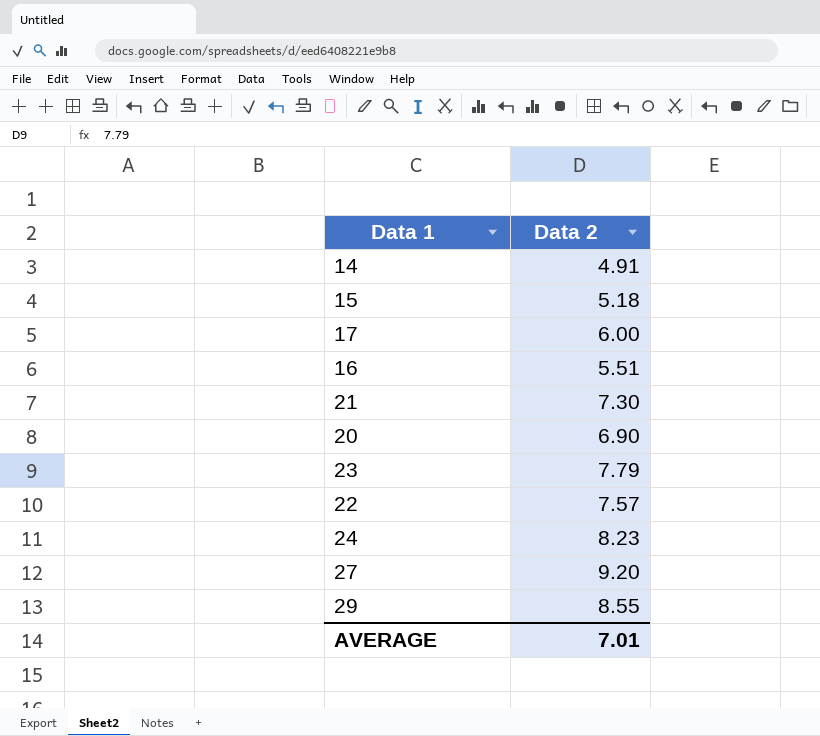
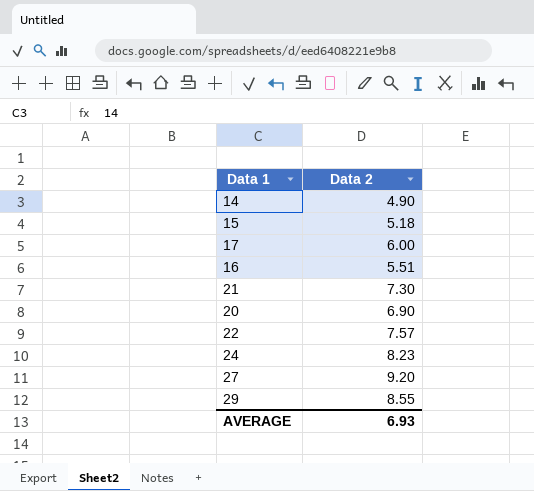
row 23: 7.79 -> none
14 | Data 2: 4.91 -> 4.90
AVERAGE | Data 2: 7.01 -> 6.93

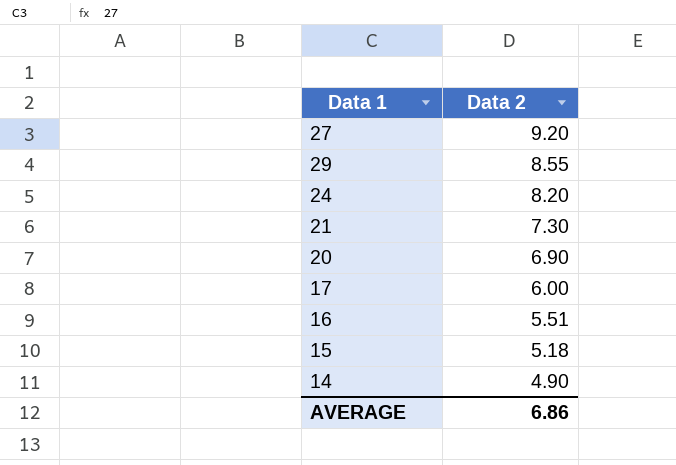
row order: none -> Data 2 descending
row 22: 7.57 -> none
24 | Data 2: 8.23 -> 8.20
AVERAGE | Data 2: 6.93 -> 6.86

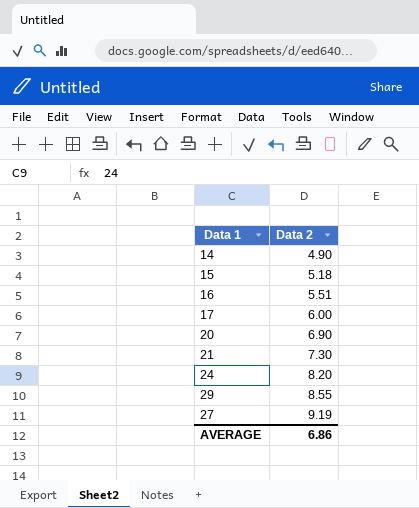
row order: Data 2 descending -> Data 2 ascending
27 | Data 2: 9.20 -> 9.19

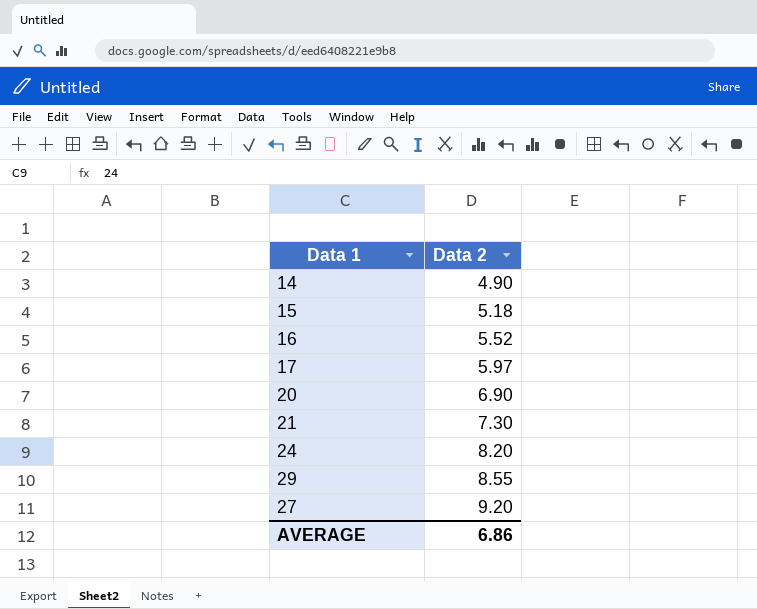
16 | Data 2: 5.51 -> 5.52
17 | Data 2: 6.00 -> 5.97
27 | Data 2: 9.19 -> 9.20

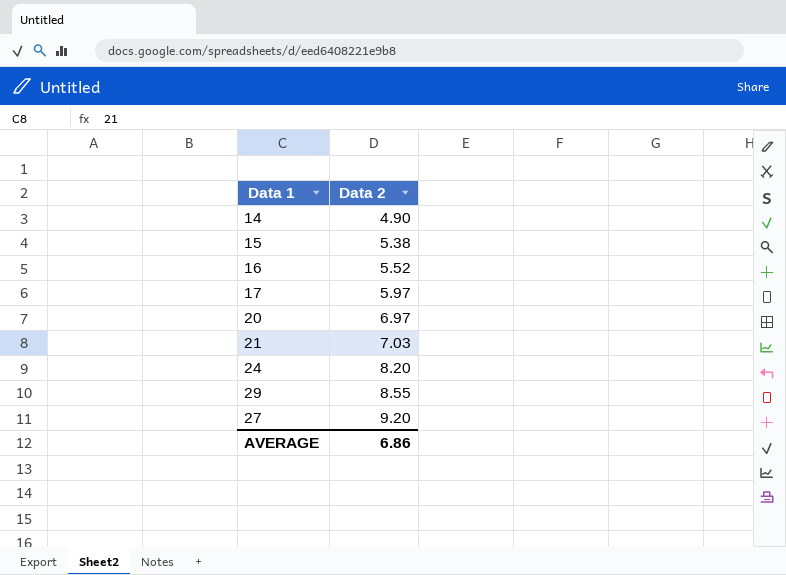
15 | Data 2: 5.18 -> 5.38
20 | Data 2: 6.90 -> 6.97
21 | Data 2: 7.30 -> 7.03

